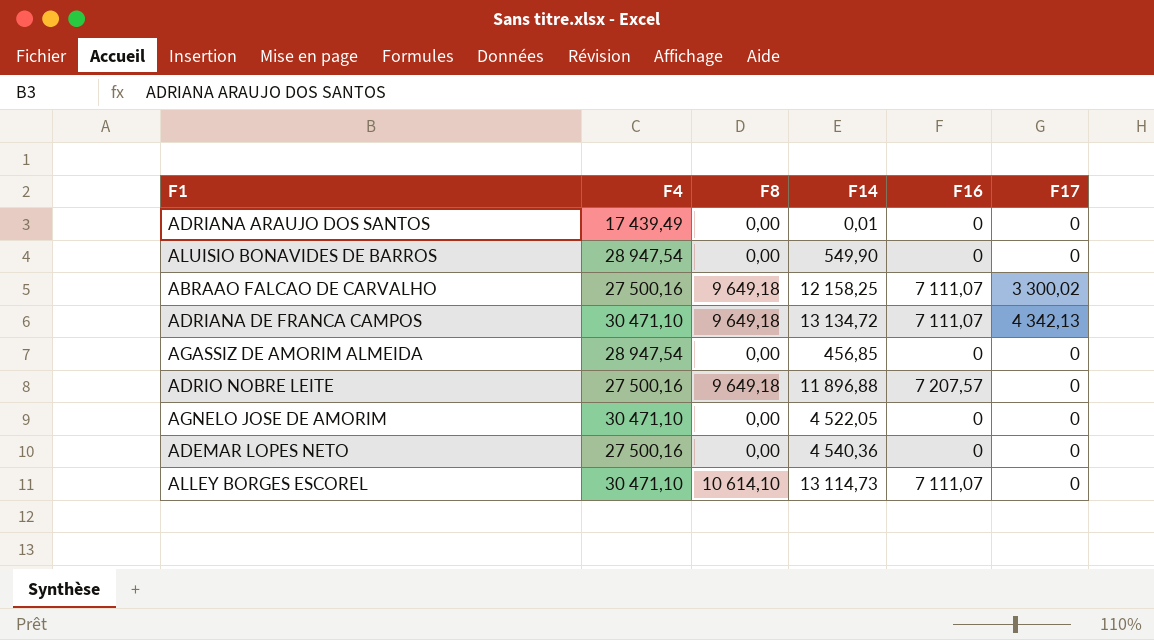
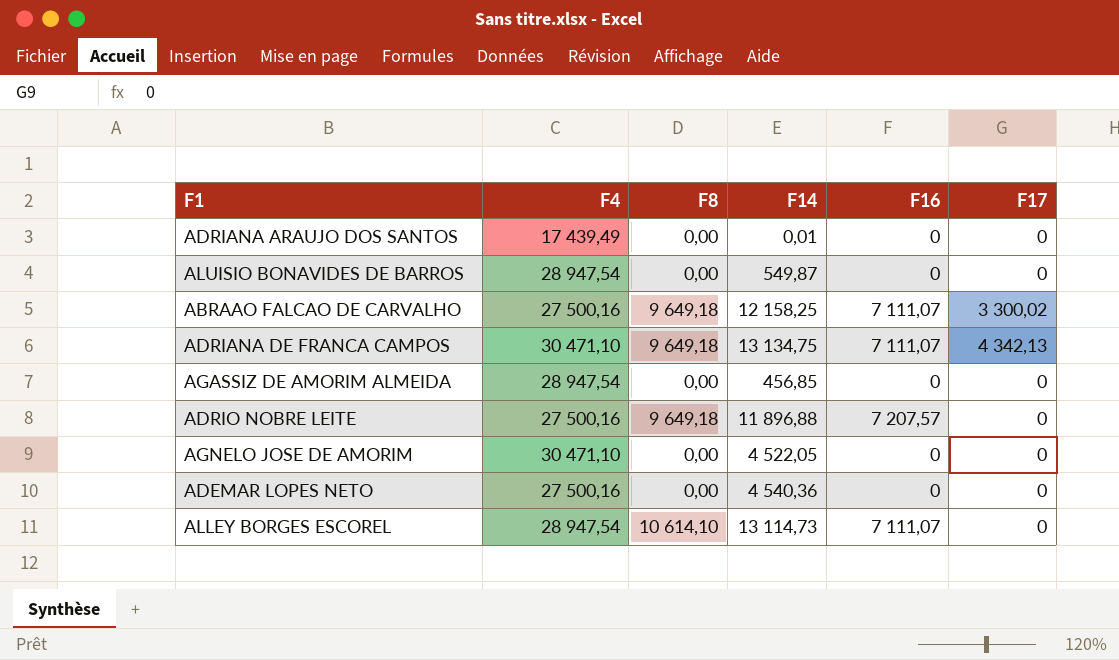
ALUISIO BONAVIDES DE BARROS | F14: 549,90 -> 549,87
ADRIANA DE FRANCA CAMPOS | F14: 13 134,72 -> 13 134,75
ALLEY BORGES ESCOREL | F4: 30 471,10 -> 28 947,54

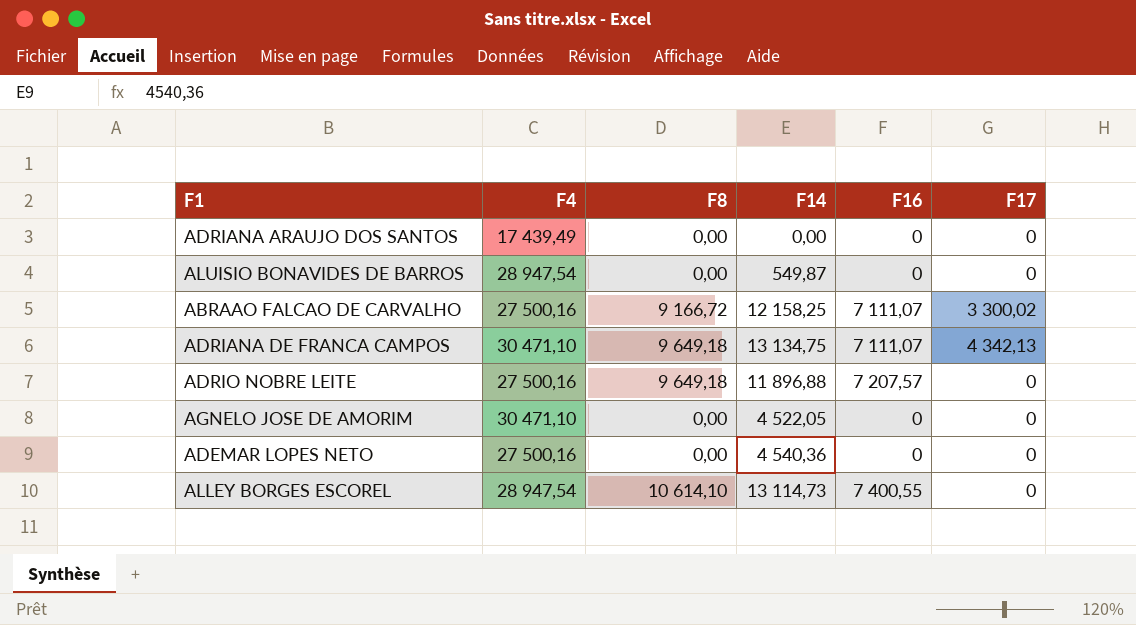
row AGASSIZ DE AMORIM ALMEIDA: 28 947,54 | 0,00 | 456,85 | 0 | 0 -> none
ADRIANA ARAUJO DOS SANTOS | F14: 0,01 -> 0,00
ABRAAO FALCAO DE CARVALHO | F8: 9 649,18 -> 9 166,72
ALLEY BORGES ESCOREL | F16: 7 111,07 -> 7 400,55

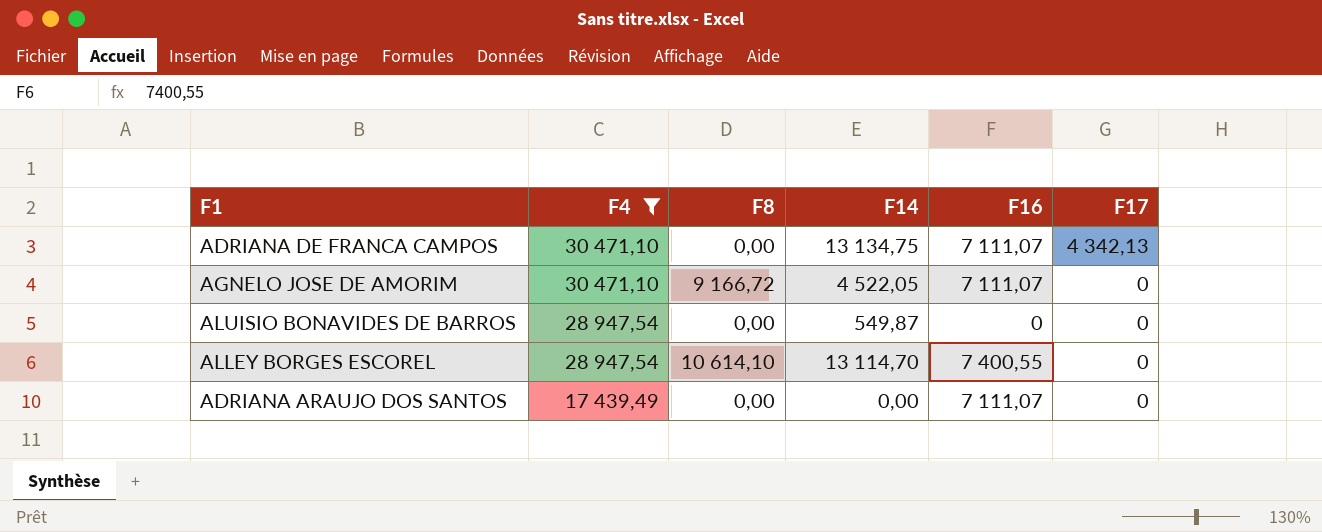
filter: none -> F4 != 27 500,16
row order: none -> F4 descending
ADRIANA DE FRANCA CAMPOS | F8: 9 649,18 -> 0,00
AGNELO JOSE DE AMORIM | F8: 0,00 -> 9 166,72
AGNELO JOSE DE AMORIM | F16: 0 -> 7 111,07
ALLEY BORGES ESCOREL | F14: 13 114,73 -> 13 114,70
ADRIANA ARAUJO DOS SANTOS | F16: 0 -> 7 111,07

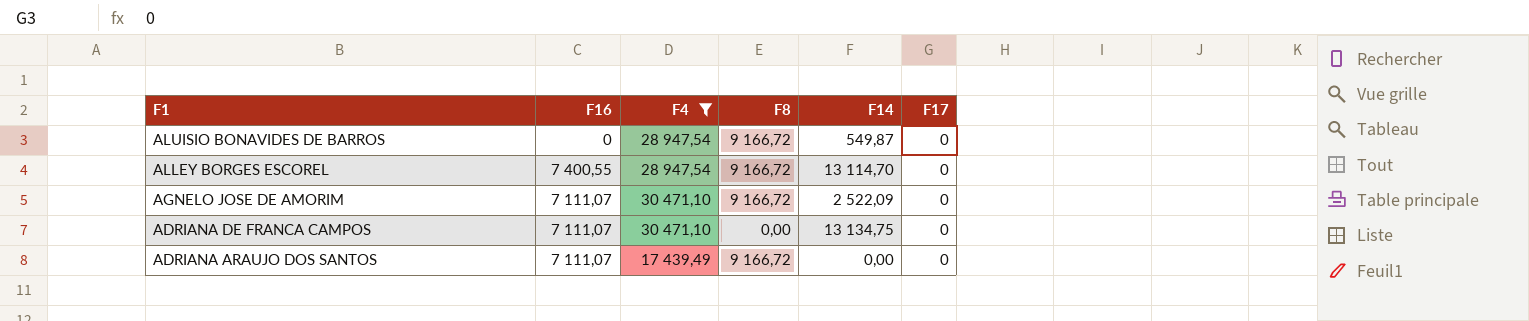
row order: F4 descending -> F1 descending
column F16 | position: 5 -> 2
ALUISIO BONAVIDES DE BARROS | F8: 0,00 -> 9 166,72
ALLEY BORGES ESCOREL | F8: 10 614,10 -> 9 166,72
AGNELO JOSE DE AMORIM | F14: 4 522,05 -> 2 522,09
ADRIANA DE FRANCA CAMPOS | F17: 4 342,13 -> 0
ADRIANA ARAUJO DOS SANTOS | F8: 0,00 -> 9 166,72

